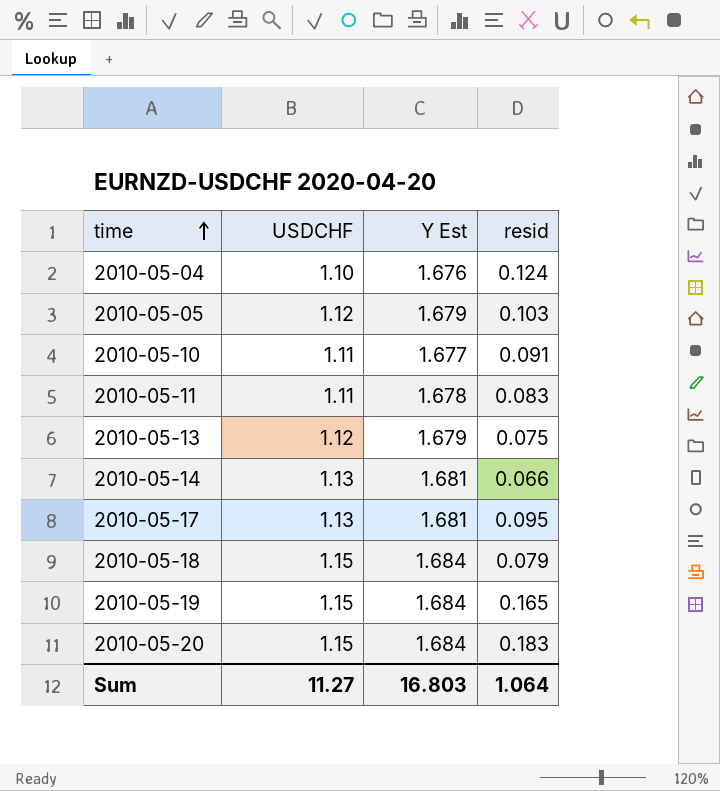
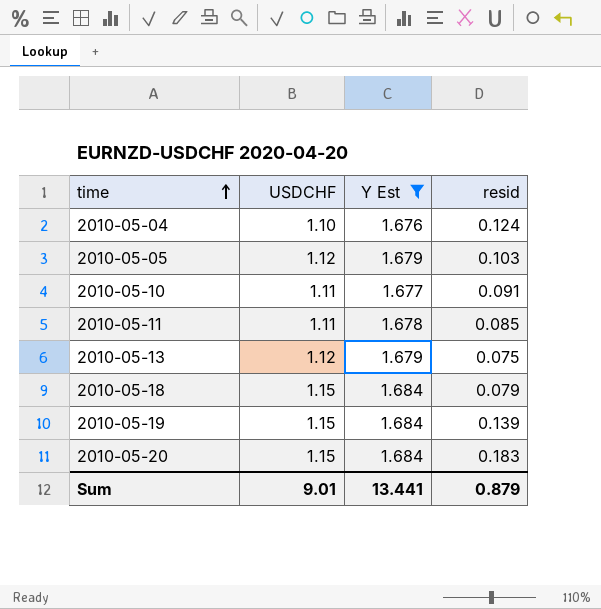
filter: none -> Y Est != 1.681
2010-05-11 | resid: 0.083 -> 0.085
2010-05-19 | resid: 0.165 -> 0.139
Sum | USDCHF: 11.27 -> 9.01
Sum | Y Est: 16.803 -> 13.441
Sum | resid: 1.064 -> 0.879

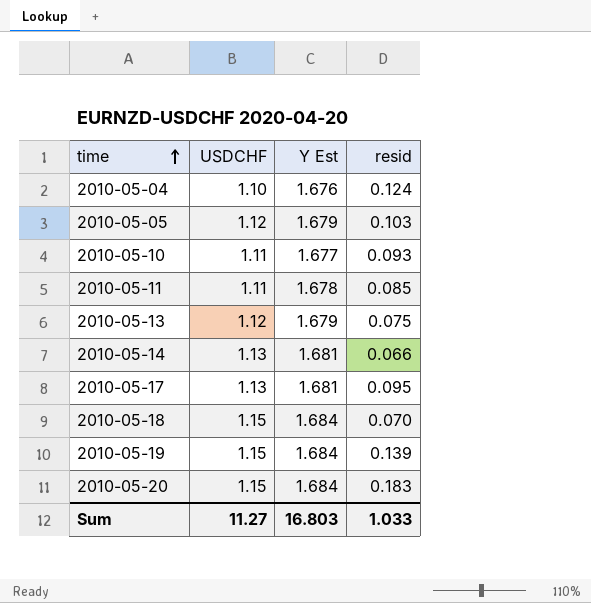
filter: Y Est != 1.681 -> none
2010-05-10 | resid: 0.091 -> 0.093
2010-05-18 | resid: 0.079 -> 0.070
Sum | USDCHF: 9.01 -> 11.27
Sum | Y Est: 13.441 -> 16.803
Sum | resid: 0.879 -> 1.033

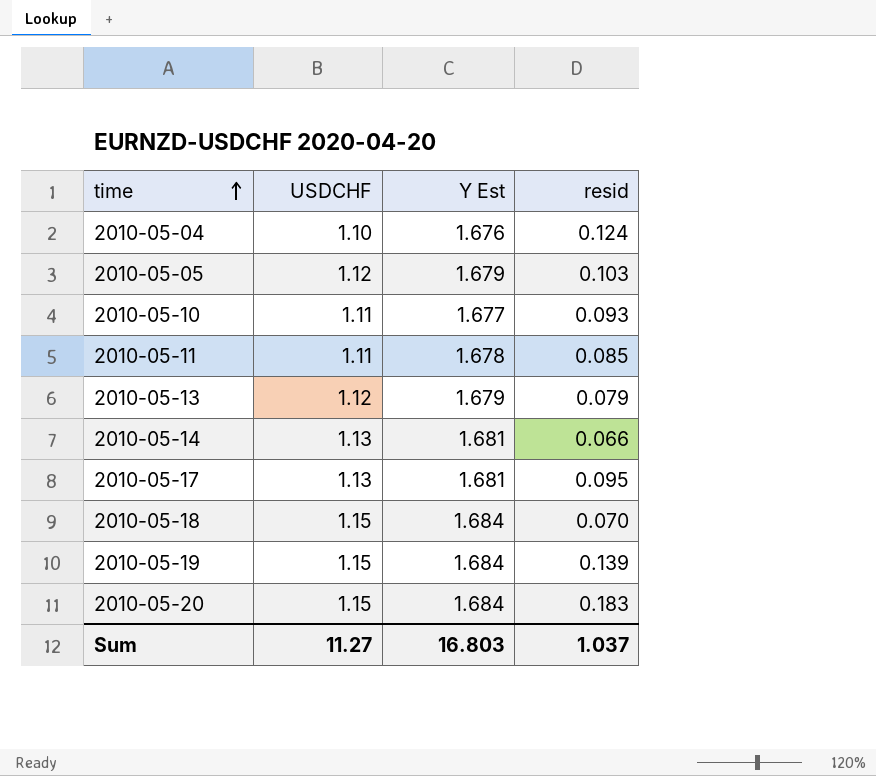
2010-05-13 | resid: 0.075 -> 0.079
Sum | resid: 1.033 -> 1.037

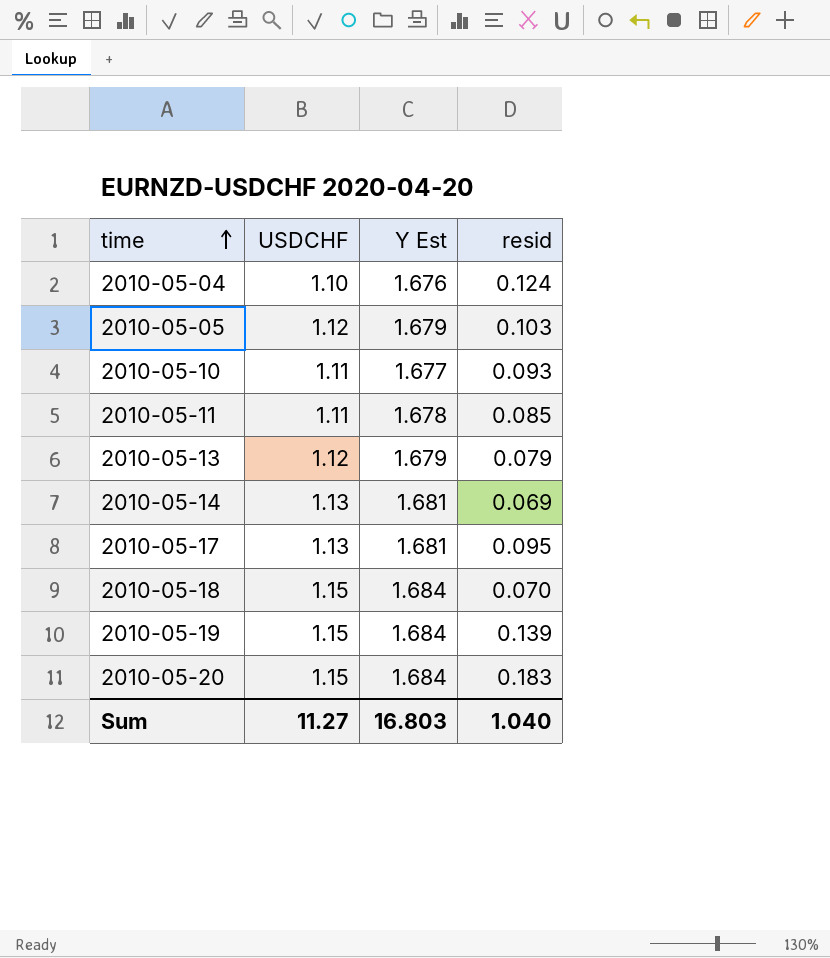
2010-05-14 | resid: 0.066 -> 0.069
Sum | resid: 1.037 -> 1.040

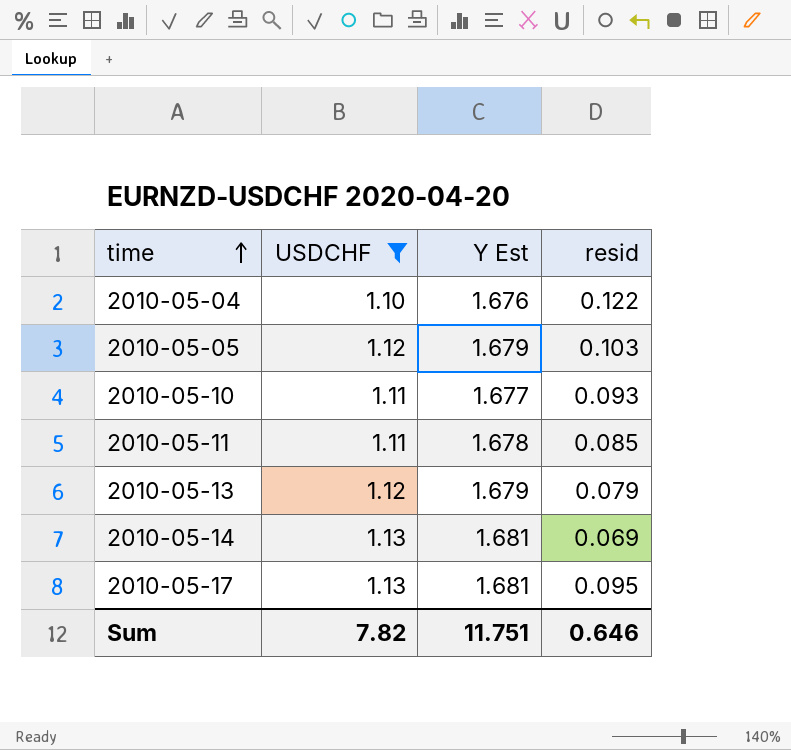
filter: none -> USDCHF != 1.15
2010-05-04 | resid: 0.124 -> 0.122
Sum | USDCHF: 11.27 -> 7.82
Sum | Y Est: 16.803 -> 11.751
Sum | resid: 1.040 -> 0.646

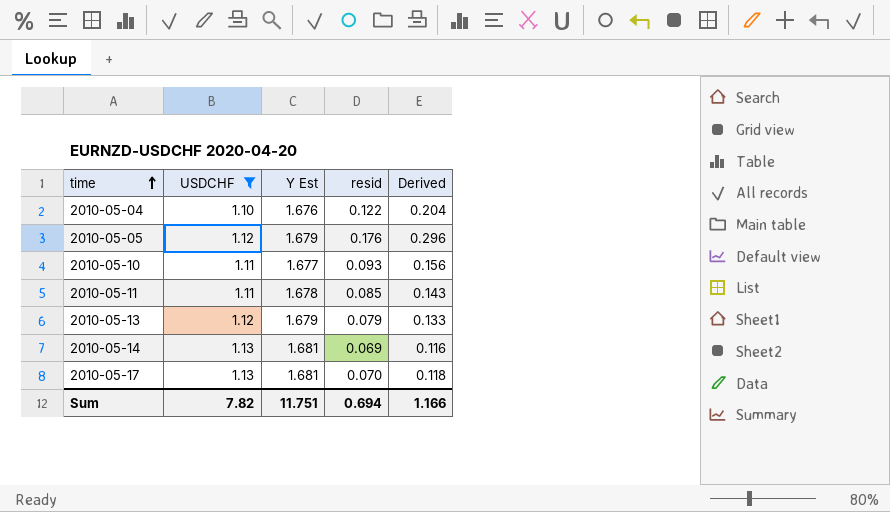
column Derived | formula: none -> [Y Est] * [resid]
2010-05-05 | resid: 0.103 -> 0.176
2010-05-17 | resid: 0.095 -> 0.070
Sum | resid: 0.646 -> 0.694

